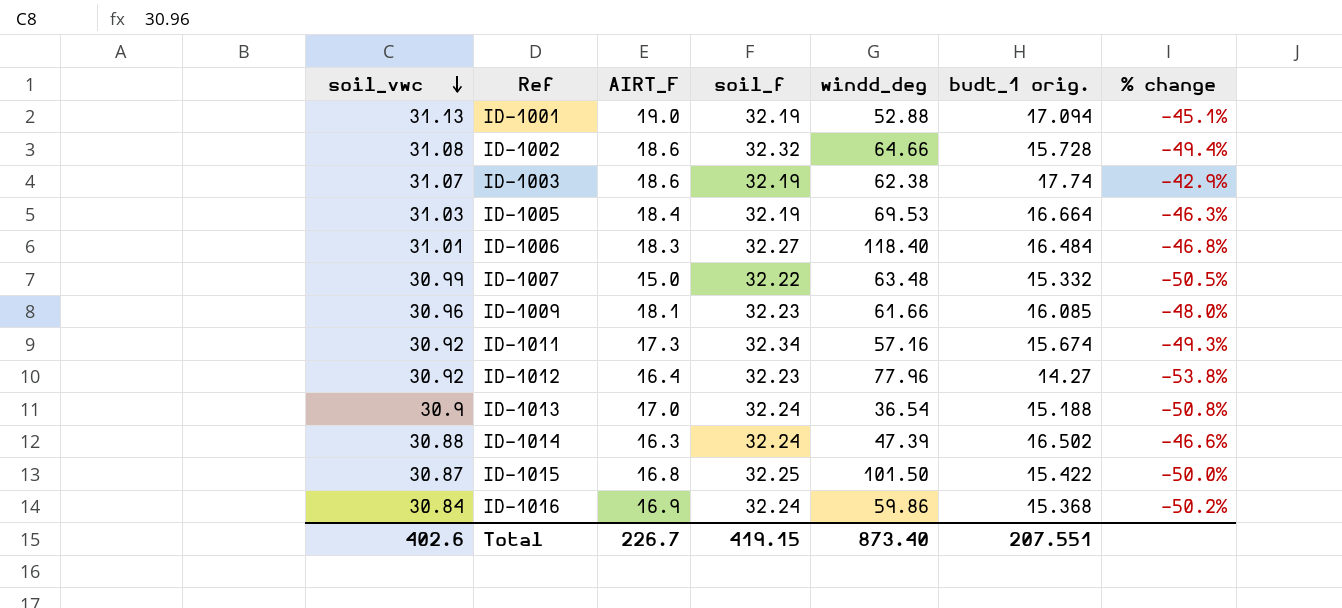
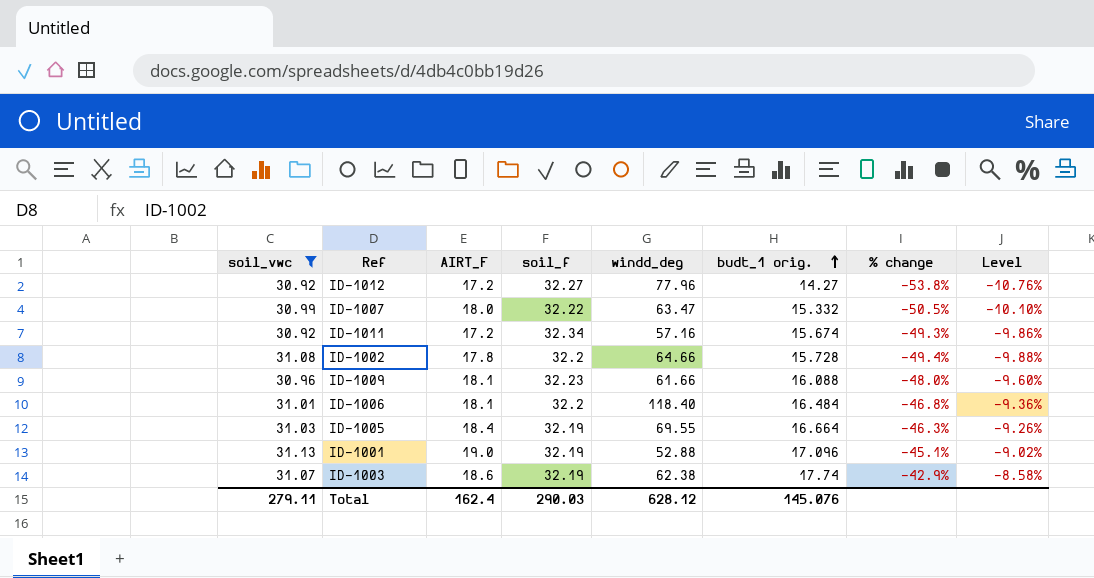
filter: none -> soil_vwc >= 30.92
row order: soil_vwc descending -> budt_1 orig. ascending
column Level | formula: none -> [% change] * 0.2
ID-1012 | AIRT_F: 16.4 -> 17.2
ID-1012 | soil_f: 32.23 -> 32.27
ID-1007 | AIRT_F: 15.0 -> 18.0
ID-1007 | windd_deg: 63.48 -> 63.47
ID-1011 | AIRT_F: 17.3 -> 17.2
ID-1002 | AIRT_F: 18.6 -> 17.8
ID-1002 | soil_f: 32.32 -> 32.2
ID-1009 | budt_1 orig.: 16.085 -> 16.088
ID-1006 | AIRT_F: 18.3 -> 18.1
ID-1006 | soil_f: 32.27 -> 32.2
ID-1005 | windd_deg: 69.53 -> 69.55
ID-1001 | budt_1 orig.: 17.094 -> 17.096
Total | soil_vwc: 402.6 -> 279.11
Total | AIRT_F: 226.7 -> 162.4
Total | soil_f: 419.15 -> 290.03
Total | windd_deg: 873.40 -> 628.12
Total | budt_1 orig.: 207.551 -> 145.076

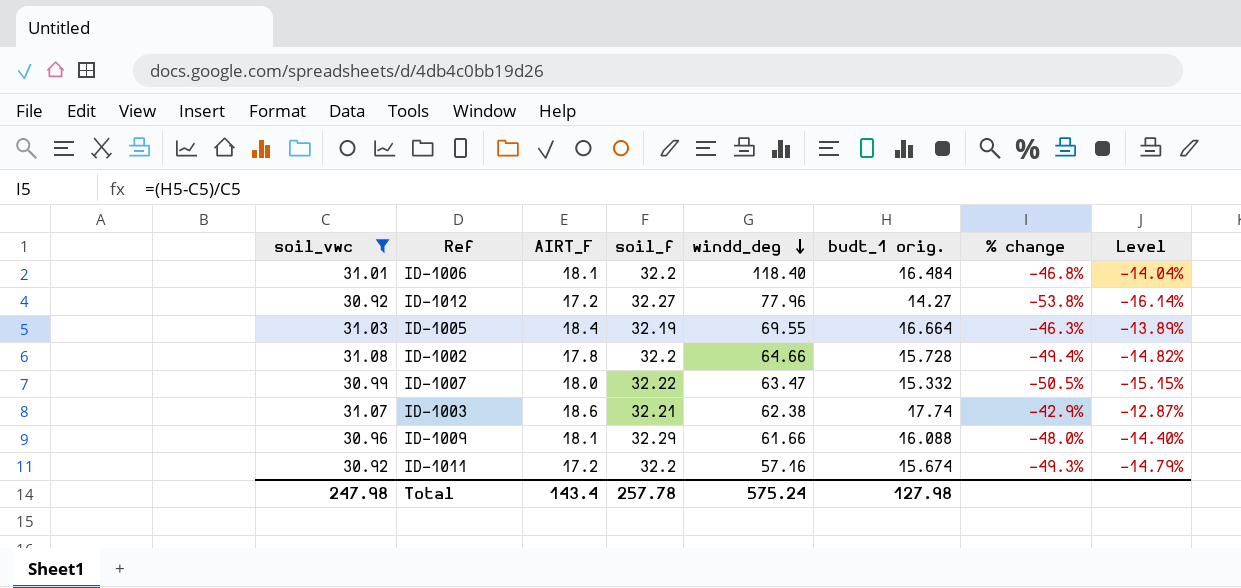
row order: budt_1 orig. ascending -> windd_deg descending
column Level | formula: [% change] * 0.2 -> [% change] * 0.3
row ID-1001: 31.13 | 19.0 | 32.19 | 52.88 | 17.096 | -45.1% | -9.02% -> none
ID-1003 | soil_f: 32.19 -> 32.21
ID-1009 | soil_f: 32.23 -> 32.29
ID-1011 | soil_f: 32.34 -> 32.2
Total | soil_vwc: 279.11 -> 247.98
Total | AIRT_F: 162.4 -> 143.4
Total | soil_f: 290.03 -> 257.78
Total | windd_deg: 628.12 -> 575.24
Total | budt_1 orig.: 145.076 -> 127.98

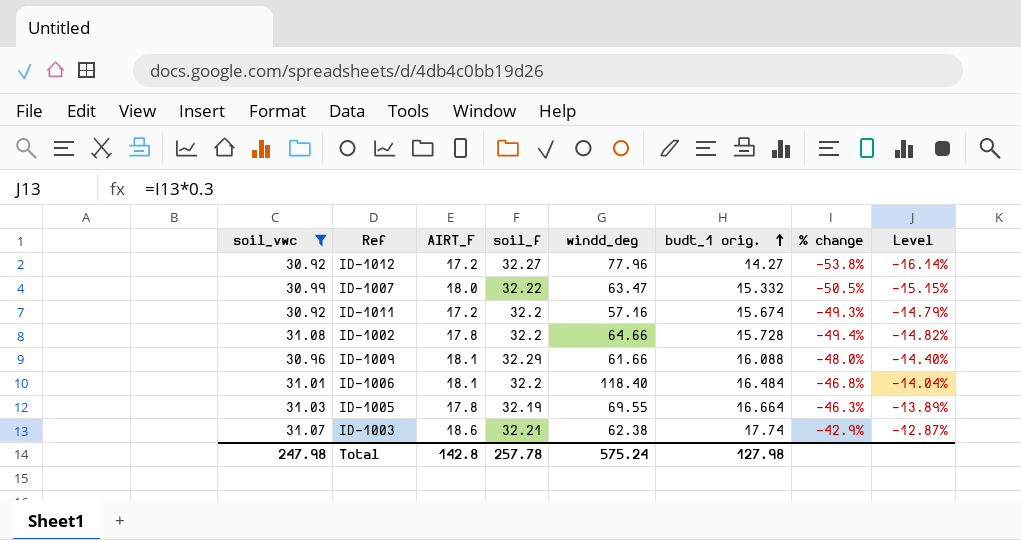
row order: windd_deg descending -> budt_1 orig. ascending
ID-1005 | AIRT_F: 18.4 -> 17.8
Total | AIRT_F: 143.4 -> 142.8

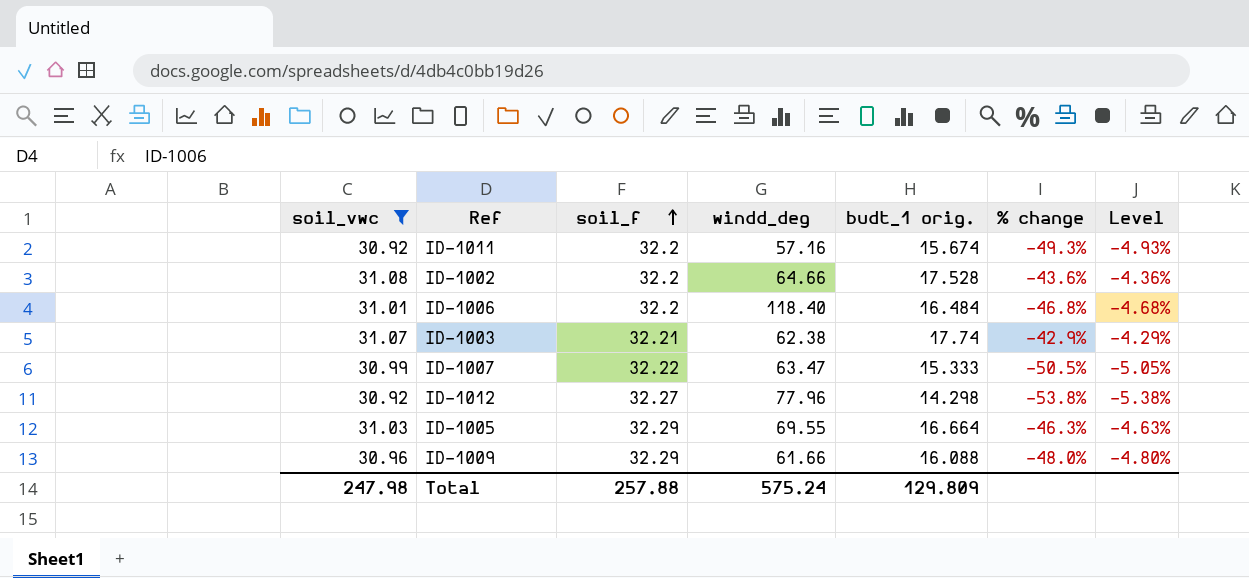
row order: budt_1 orig. ascending -> soil_f ascending
column AIRT_F | position: 3 -> none
column Level | formula: [% change] * 0.3 -> [% change] * 0.1
ID-1002 | budt_1 orig.: 15.728 -> 17.528
ID-1002 | % change: -49.4% -> -43.6%
ID-1007 | budt_1 orig.: 15.332 -> 15.333
ID-1012 | budt_1 orig.: 14.27 -> 14.298
ID-1005 | soil_f: 32.19 -> 32.29
Total | soil_f: 257.78 -> 257.88
Total | budt_1 orig.: 127.98 -> 129.809

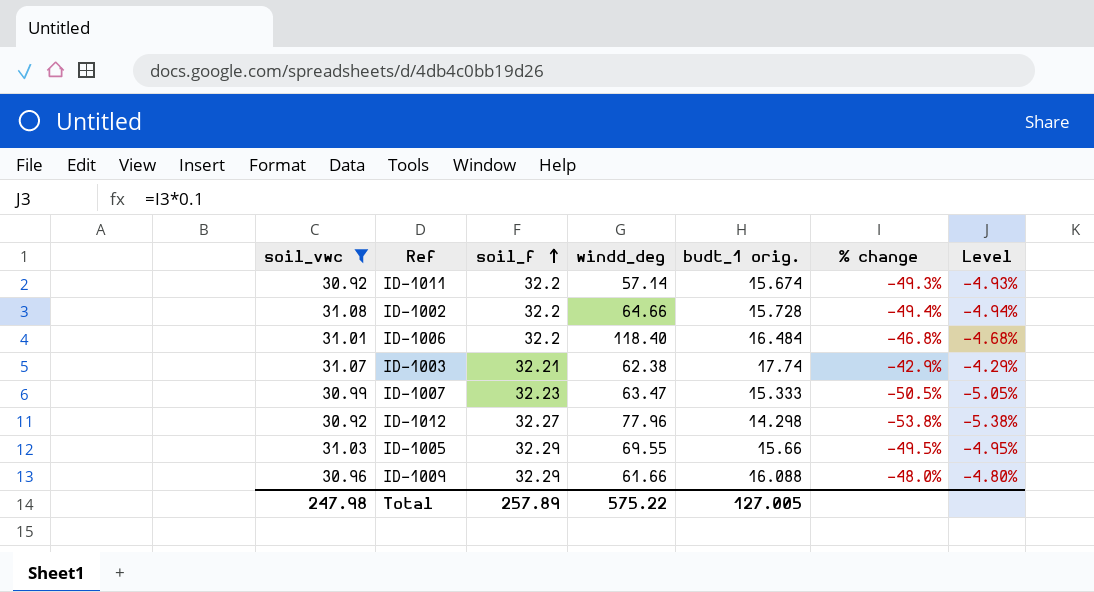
ID-1011 | windd_deg: 57.16 -> 57.14
ID-1002 | budt_1 orig.: 17.528 -> 15.728
ID-1002 | % change: -43.6% -> -49.4%
ID-1002 | Level: -4.36% -> -4.94%
ID-1007 | soil_f: 32.22 -> 32.23
ID-1005 | budt_1 orig.: 16.664 -> 15.66
ID-1005 | % change: -46.3% -> -49.5%
ID-1005 | Level: -4.63% -> -4.95%
Total | soil_f: 257.88 -> 257.89
Total | windd_deg: 575.24 -> 575.22
Total | budt_1 orig.: 129.809 -> 127.005

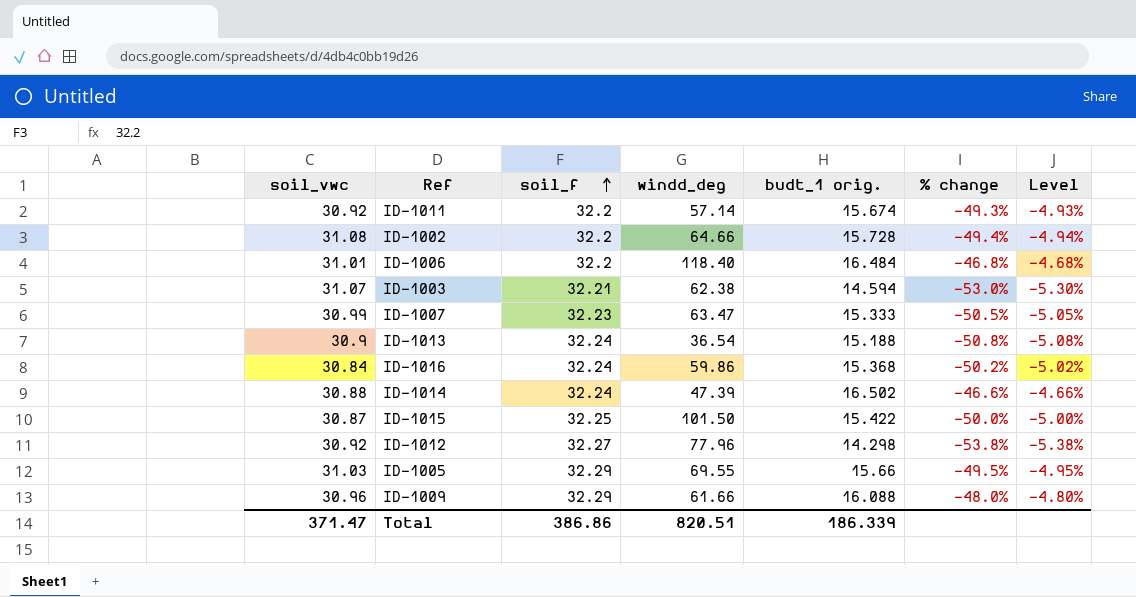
filter: soil_vwc >= 30.92 -> none
ID-1003 | budt_1 orig.: 17.74 -> 14.594
ID-1003 | % change: -42.9% -> -53.0%
ID-1003 | Level: -4.29% -> -5.30%
Total | soil_vwc: 247.98 -> 371.47
Total | soil_f: 257.89 -> 386.86
Total | windd_deg: 575.22 -> 820.51
Total | budt_1 orig.: 127.005 -> 186.339

